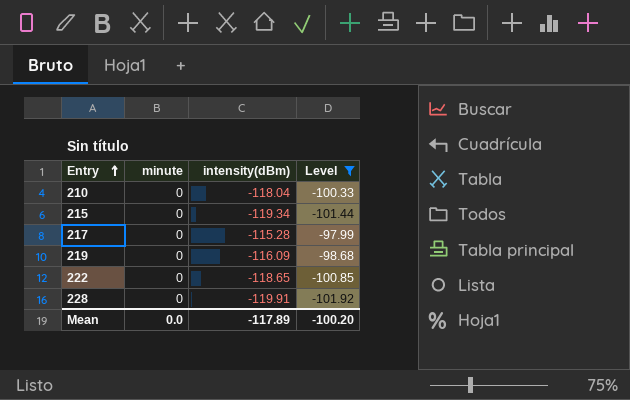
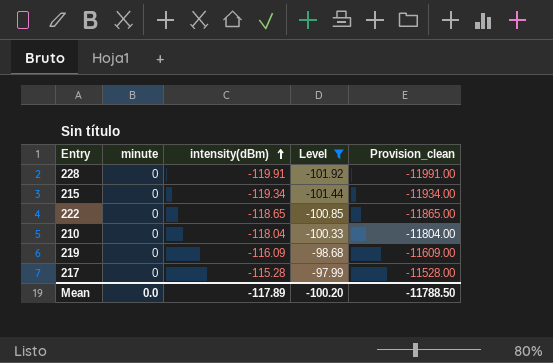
row order: Entry ascending -> intensity(dBm) ascending
column Provision_clean | formula: none -> [intensity(dBm)] * 100

